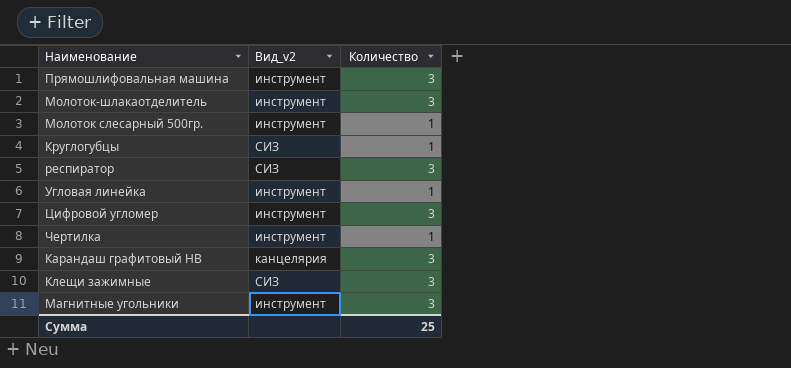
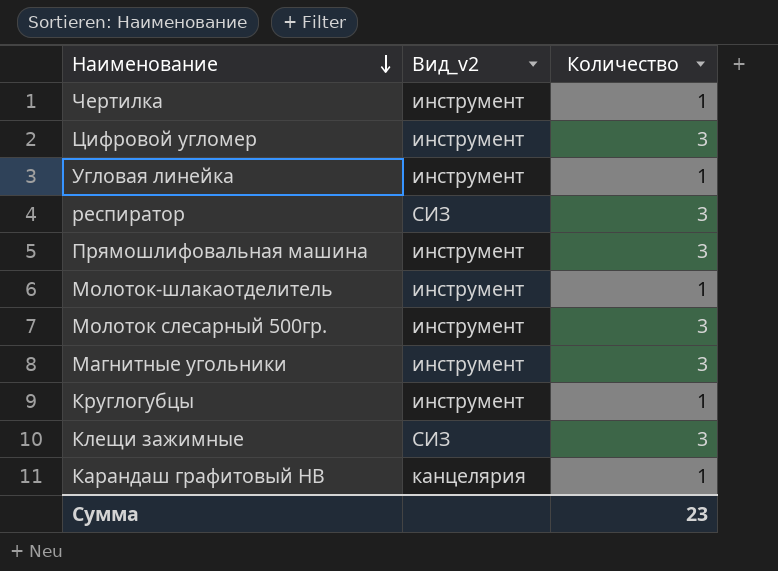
row order: none -> Наименование descending
Молоток-шлакаотделитель | Количество: 3 -> 1
Молоток слесарный 500гр. | Количество: 1 -> 3
Круглогубцы | Вид_v2: СИЗ -> инструмент
Карандаш графитовый HВ | Количество: 3 -> 1
Сумма | Количество: 25 -> 23

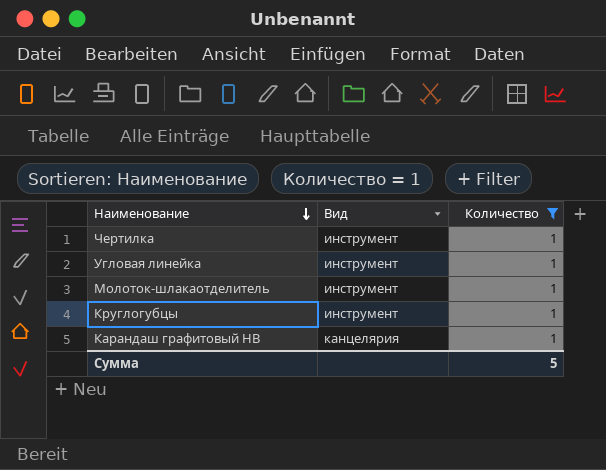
filter: none -> Количество = 1
column name: Вид_v2 -> Вид
Сумма | Количество: 23 -> 5

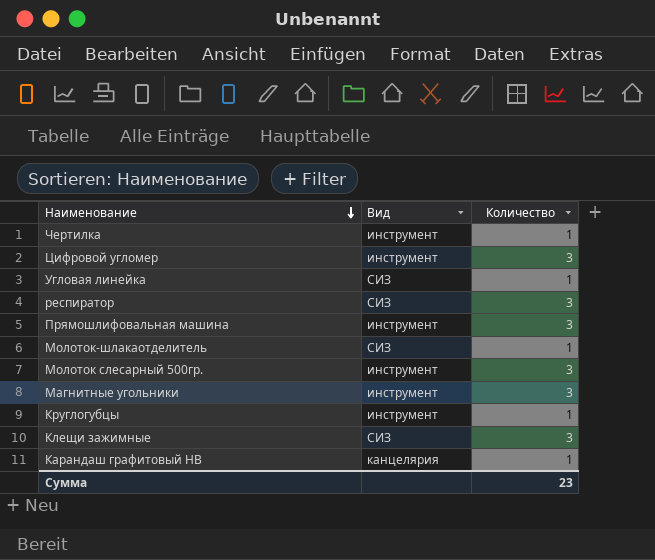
filter: Количество = 1 -> none
Угловая линейка | Вид: инструмент -> СИЗ
Молоток-шлакаотделитель | Вид: инструмент -> СИЗ
Сумма | Количество: 5 -> 23

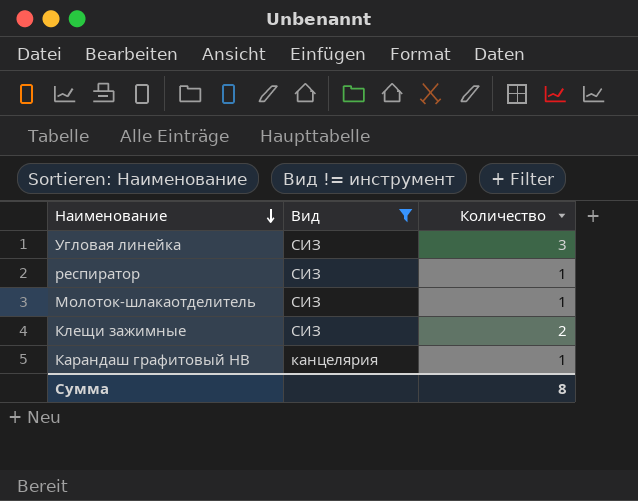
filter: none -> Вид != инструмент
Угловая линейка | Количество: 1 -> 3
респиратор | Количество: 3 -> 1
Клещи зажимные | Количество: 3 -> 2
Сумма | Количество: 23 -> 8

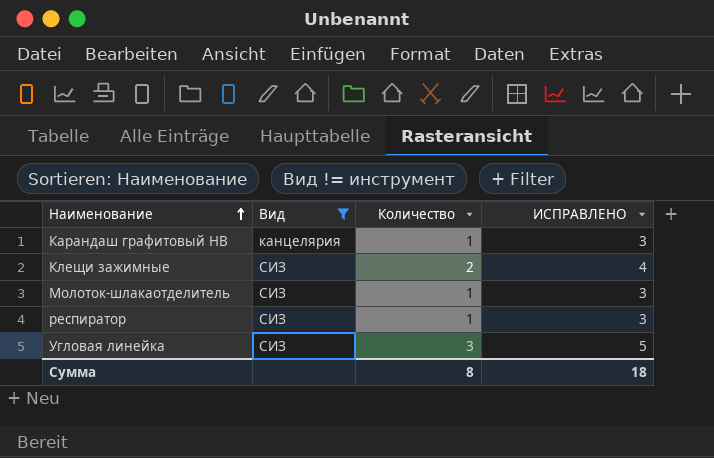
row order: Наименование descending -> Наименование ascending
column ИСПРАВЛЕНО | formula: none -> [Количество] + 2

